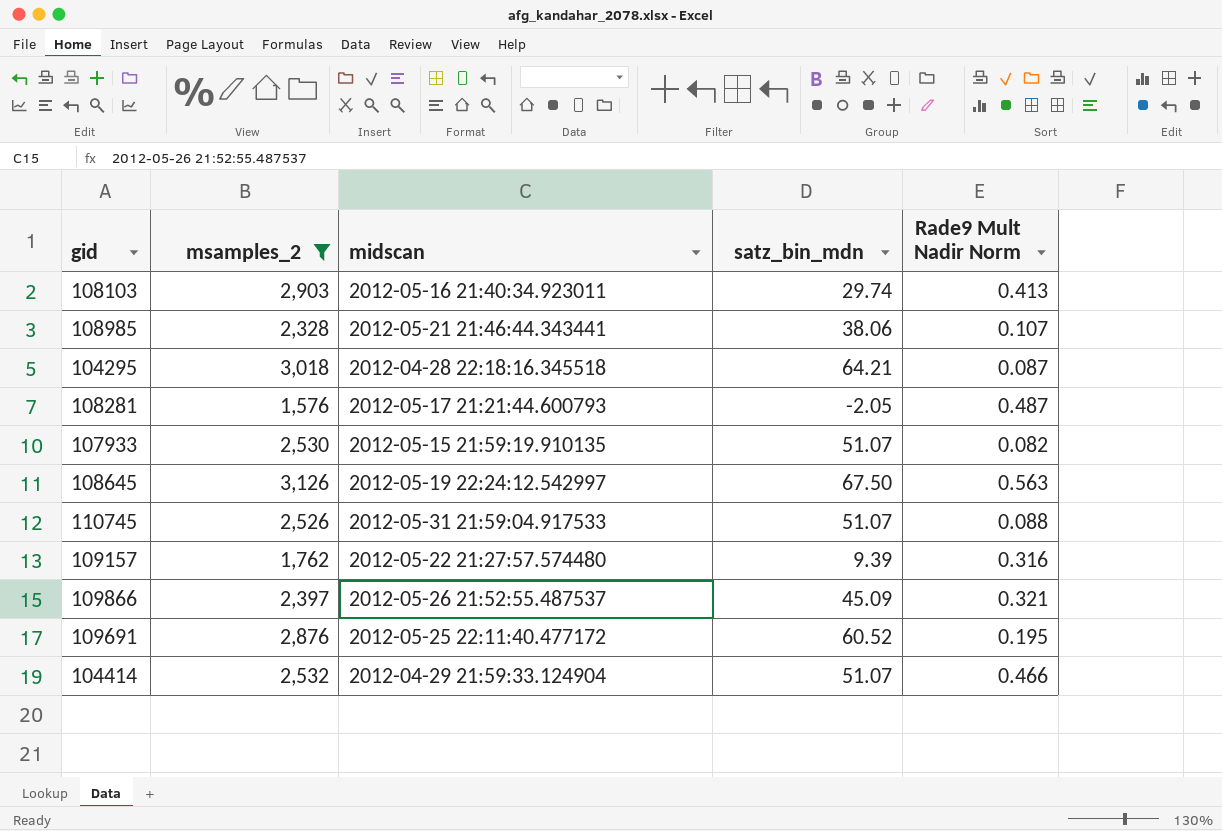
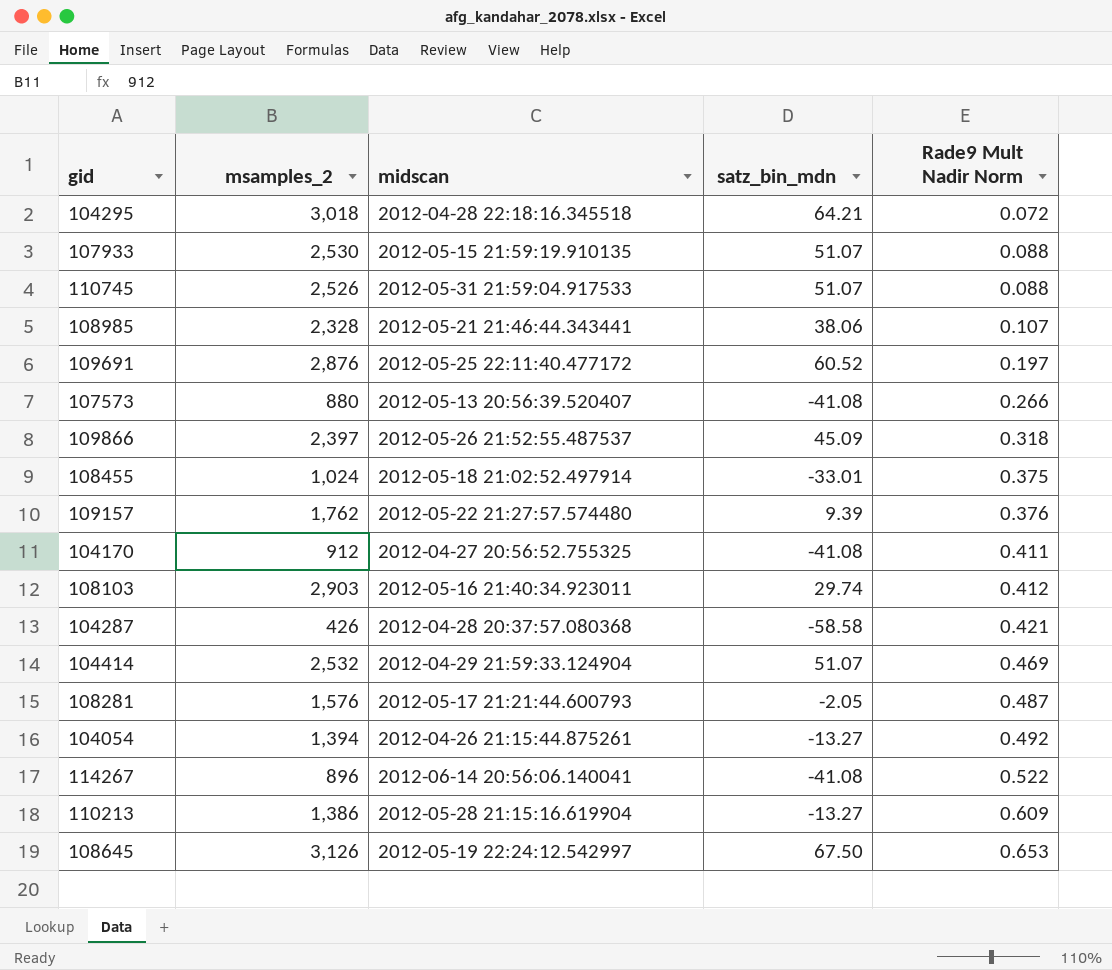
filter: msamples_2 >= 1,576 -> none
row order: none -> Rade9 Mult Nadir Norm ascending
104295 | Rade9 Mult Nadir Norm: 0.087 -> 0.072
107933 | Rade9 Mult Nadir Norm: 0.082 -> 0.088
109691 | Rade9 Mult Nadir Norm: 0.195 -> 0.197
109866 | Rade9 Mult Nadir Norm: 0.321 -> 0.318
109157 | Rade9 Mult Nadir Norm: 0.316 -> 0.376
108103 | Rade9 Mult Nadir Norm: 0.413 -> 0.412
104414 | Rade9 Mult Nadir Norm: 0.466 -> 0.469
108645 | Rade9 Mult Nadir Norm: 0.563 -> 0.653

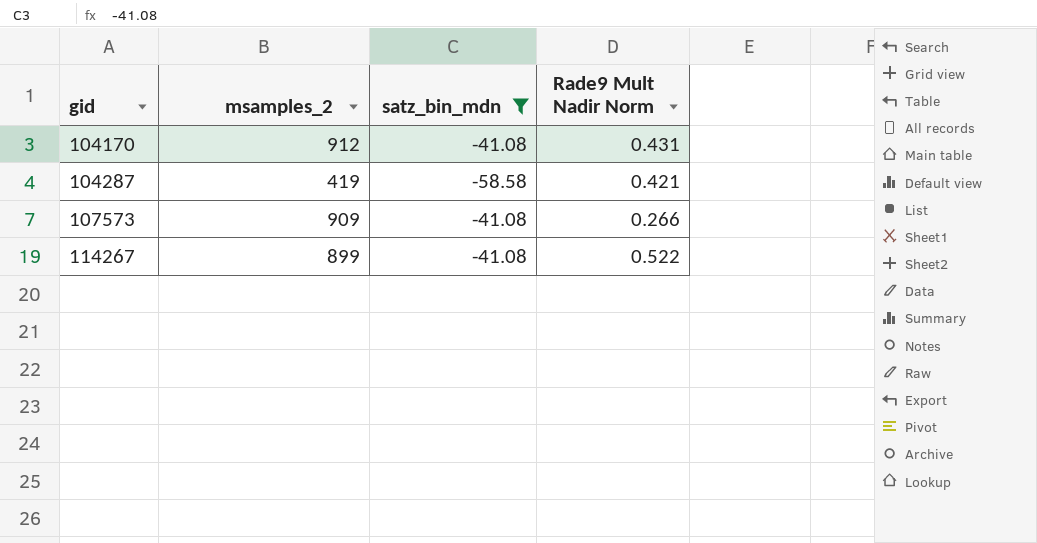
filter: none -> satz_bin_mdn <= -41.08
row order: Rade9 Mult Nadir Norm ascending -> gid ascending
column midscan | position: 3 -> none
104170 | Rade9 Mult Nadir Norm: 0.411 -> 0.431
104287 | msamples_2: 426 -> 419
107573 | msamples_2: 880 -> 909
114267 | msamples_2: 896 -> 899

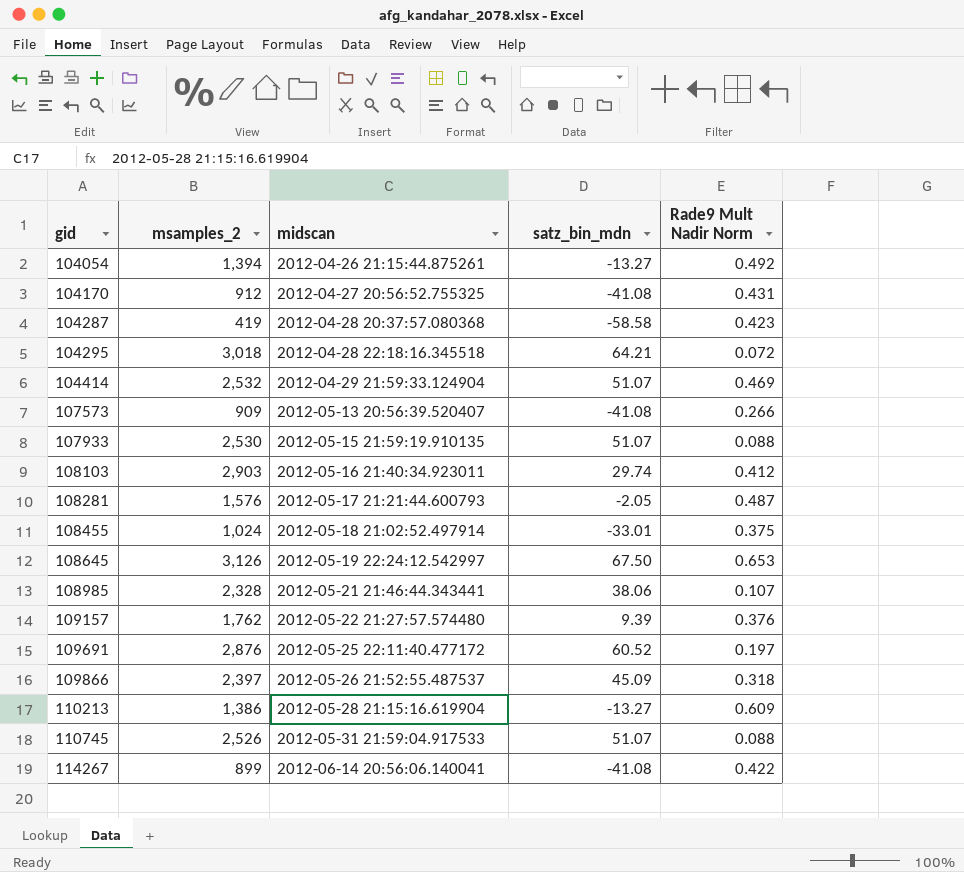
filter: satz_bin_mdn <= -41.08 -> none
column midscan | position: none -> 3
104287 | Rade9 Mult Nadir Norm: 0.421 -> 0.423
114267 | Rade9 Mult Nadir Norm: 0.522 -> 0.422

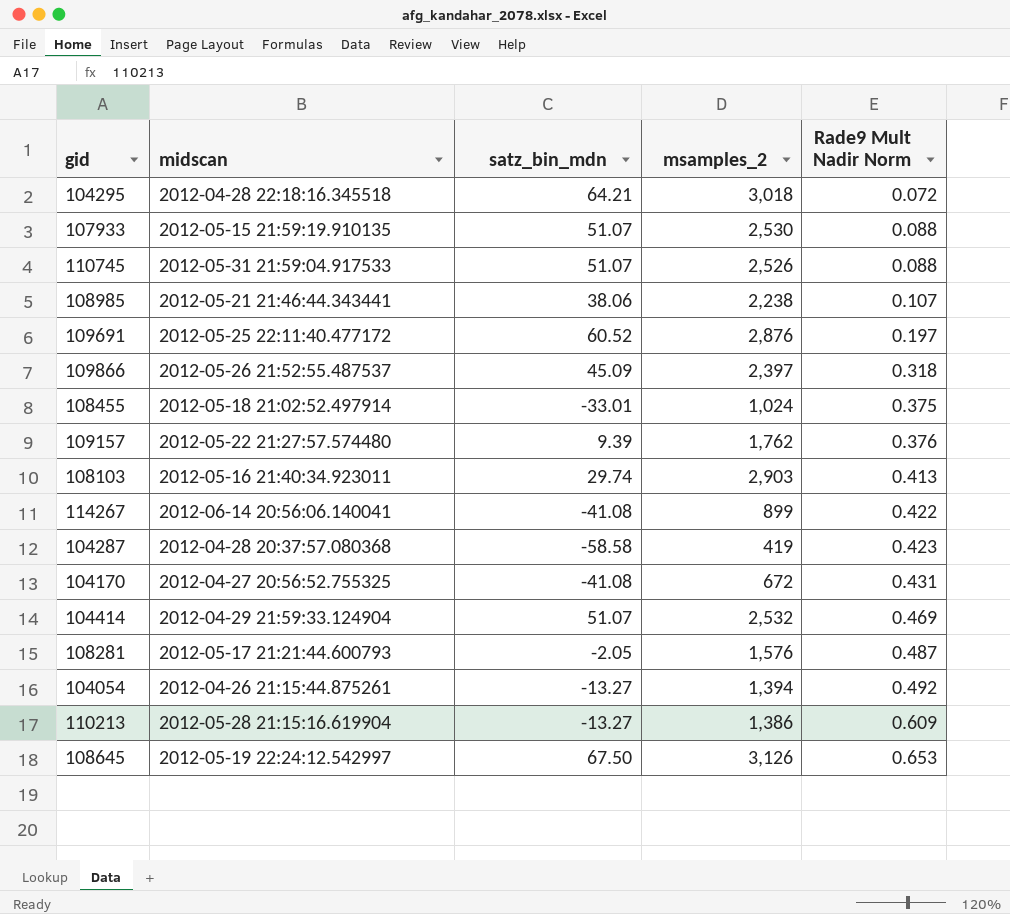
row order: gid ascending -> Rade9 Mult Nadir Norm ascending
column msamples_2 | position: 2 -> 4
row 107573: 909 | 2012-05-13 20:56:39.520407 | -41.08 | 0.266 -> none
108985 | msamples_2: 2,328 -> 2,238
108103 | Rade9 Mult Nadir Norm: 0.412 -> 0.413
104170 | msamples_2: 912 -> 672

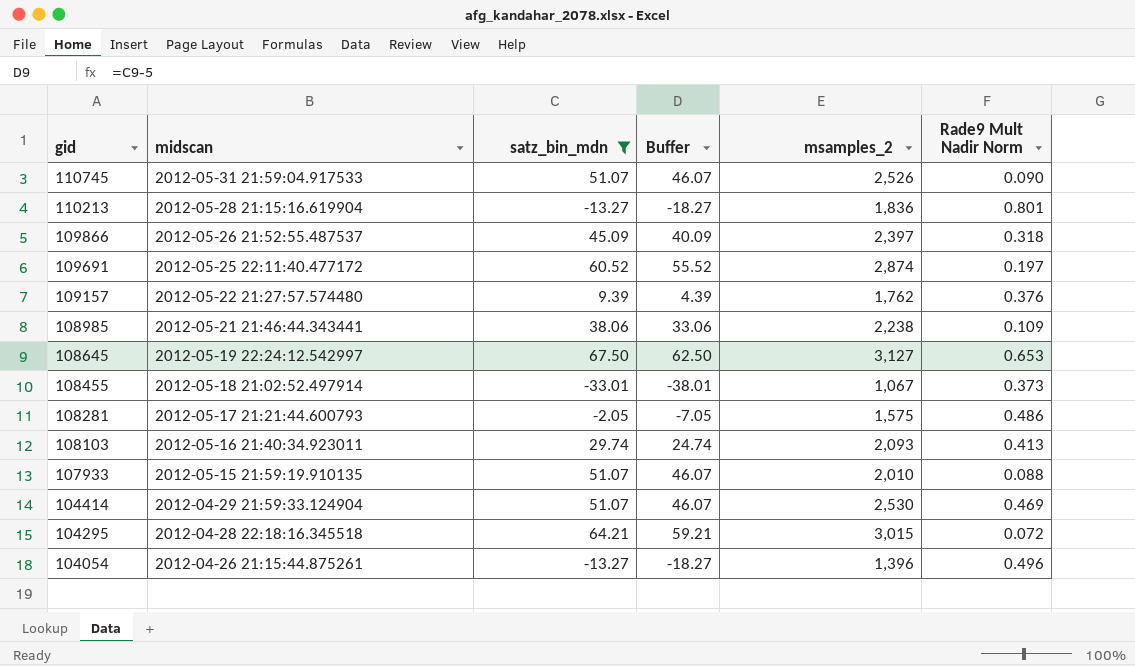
filter: none -> satz_bin_mdn >= -33.01
row order: Rade9 Mult Nadir Norm ascending -> gid descending
column Buffer | formula: none -> [satz_bin_mdn] - 5
110745 | Rade9 Mult Nadir Norm: 0.088 -> 0.090
110213 | msamples_2: 1,386 -> 1,836
110213 | Rade9 Mult Nadir Norm: 0.609 -> 0.801
109691 | msamples_2: 2,876 -> 2,874
108985 | Rade9 Mult Nadir Norm: 0.107 -> 0.109
108645 | msamples_2: 3,126 -> 3,127
108455 | msamples_2: 1,024 -> 1,067
108455 | Rade9 Mult Nadir Norm: 0.375 -> 0.373
108281 | msamples_2: 1,576 -> 1,575
108281 | Rade9 Mult Nadir Norm: 0.487 -> 0.486
108103 | msamples_2: 2,903 -> 2,093
107933 | msamples_2: 2,530 -> 2,010
104414 | msamples_2: 2,532 -> 2,530
104295 | msamples_2: 3,018 -> 3,015
104054 | msamples_2: 1,394 -> 1,396
104054 | Rade9 Mult Nadir Norm: 0.492 -> 0.496

